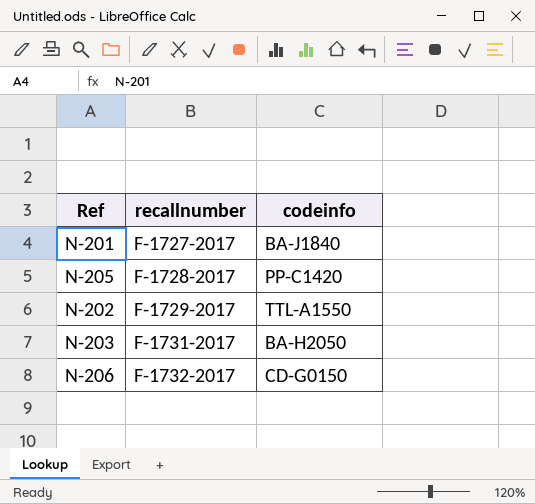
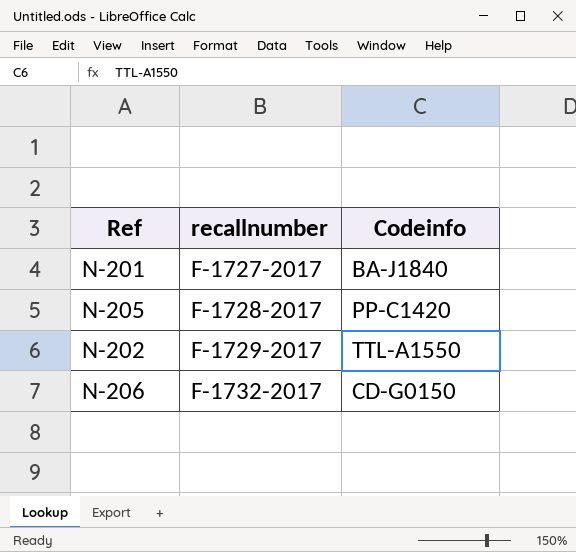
column name: codeinfo -> Codeinfo
row N-203: F-1731-2017 | BA-H2050 -> none

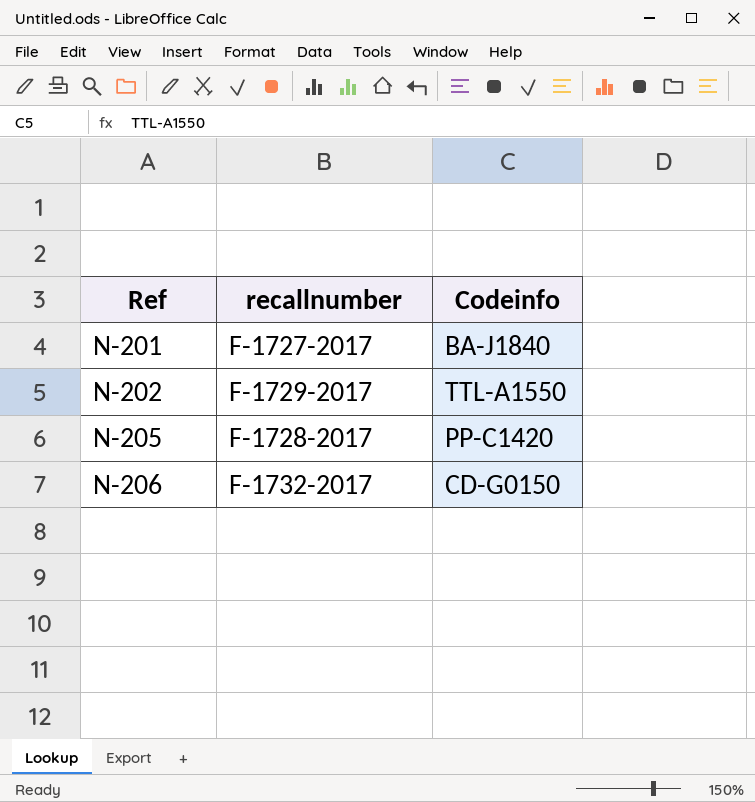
row order: recallnumber ascending -> Ref ascending

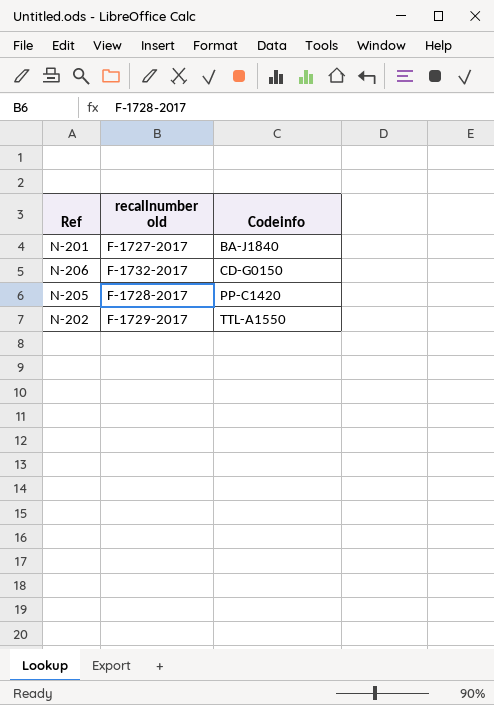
row order: Ref ascending -> Codeinfo ascending
column name: recallnumber -> recallnumber old

